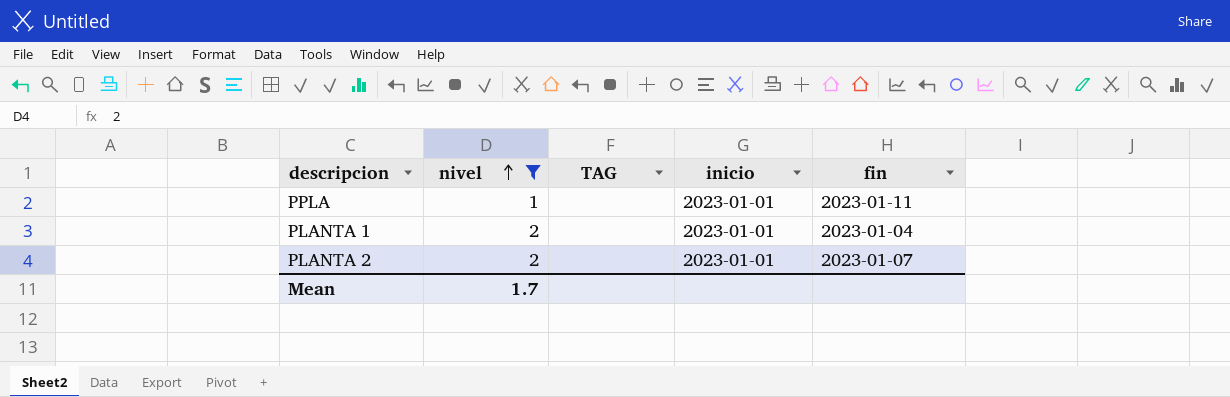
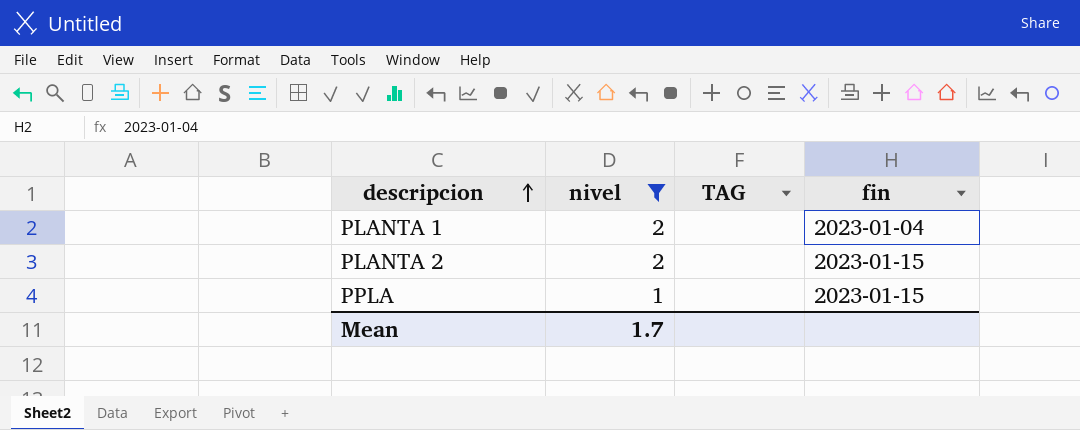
row order: nivel ascending -> descripcion ascending
column inicio | position: 4 -> none
PLANTA 2 | fin: 2023-01-07 -> 2023-01-15
PPLA | fin: 2023-01-11 -> 2023-01-15

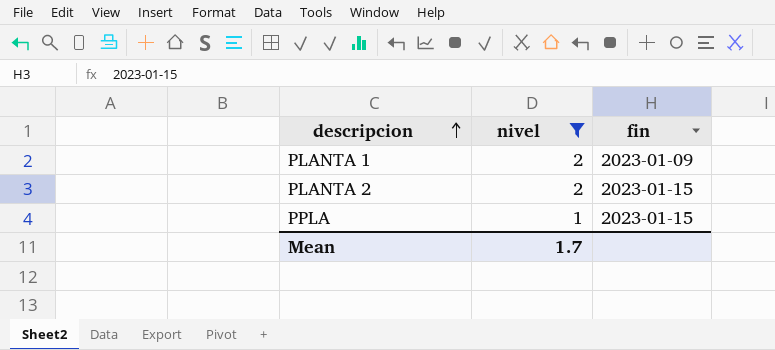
column TAG | position: 3 -> none
PLANTA 1 | fin: 2023-01-04 -> 2023-01-09

